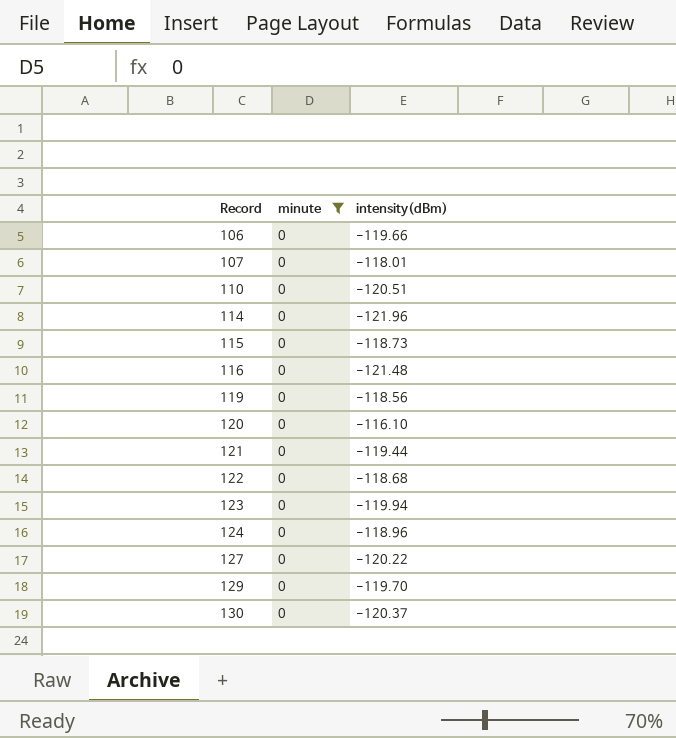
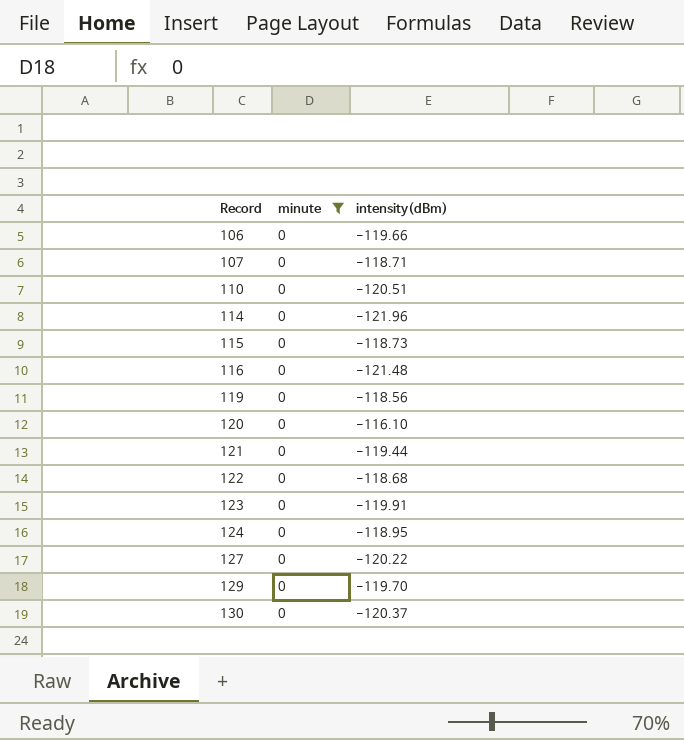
107 | intensity(dBm): -118.01 -> -118.71
123 | intensity(dBm): -119.94 -> -119.91
124 | intensity(dBm): -118.96 -> -118.95

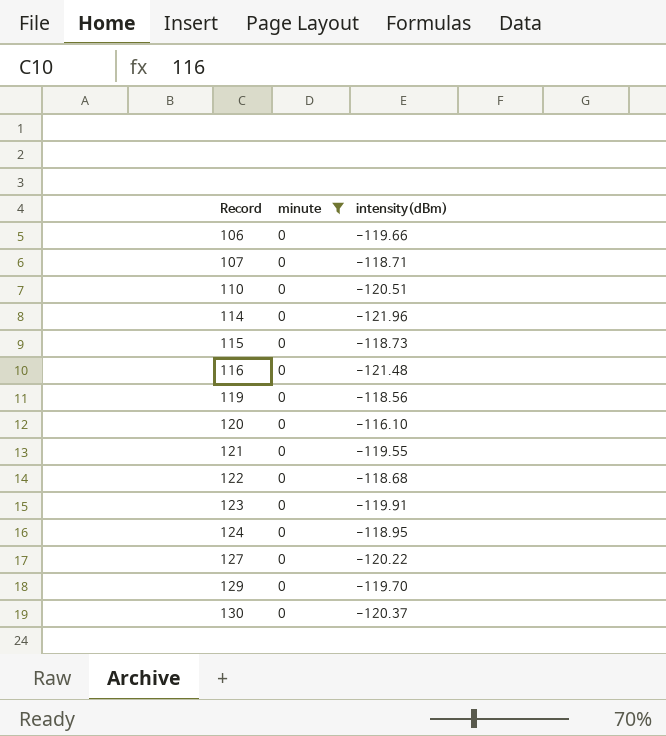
121 | intensity(dBm): -119.44 -> -119.55

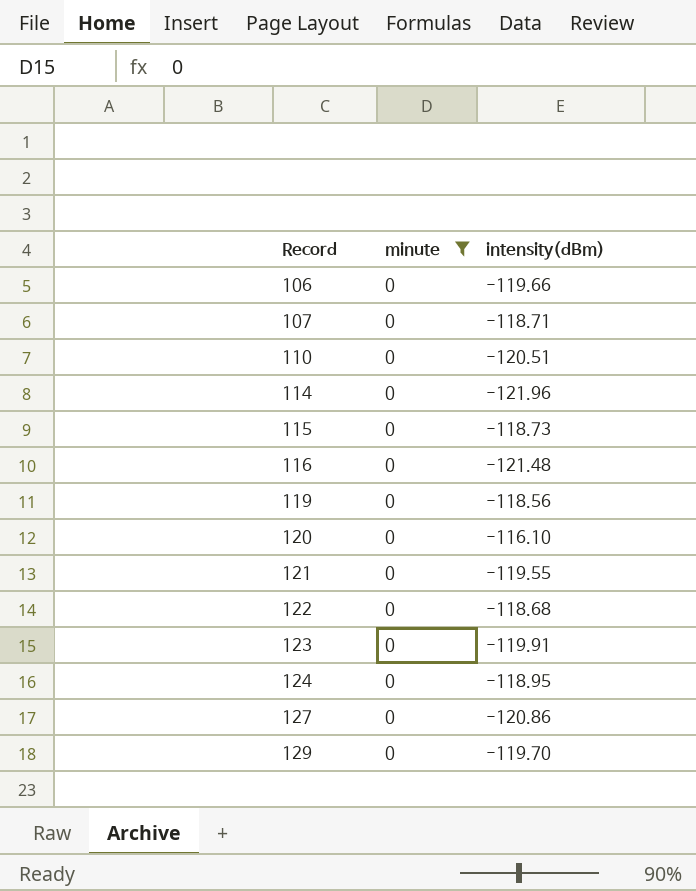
row 130: 0 | -120.37 -> none
127 | intensity(dBm): -120.22 -> -120.86

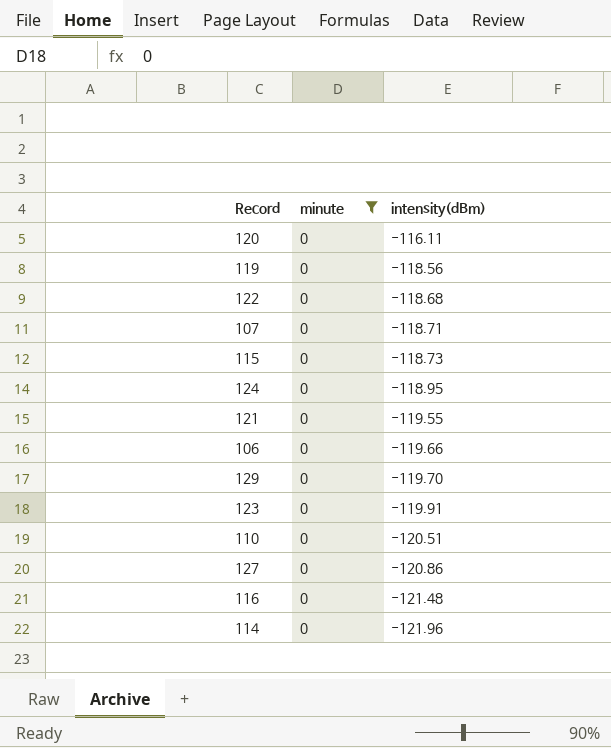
row order: Record ascending -> intensity(dBm) descending
120 | intensity(dBm): -116.10 -> -116.11

